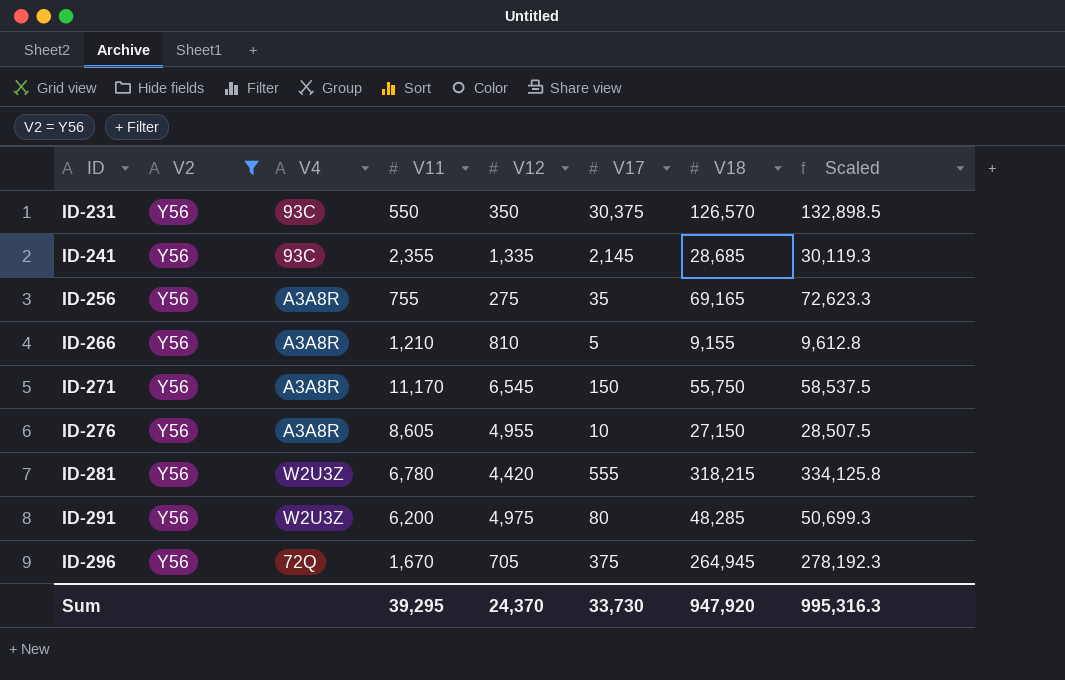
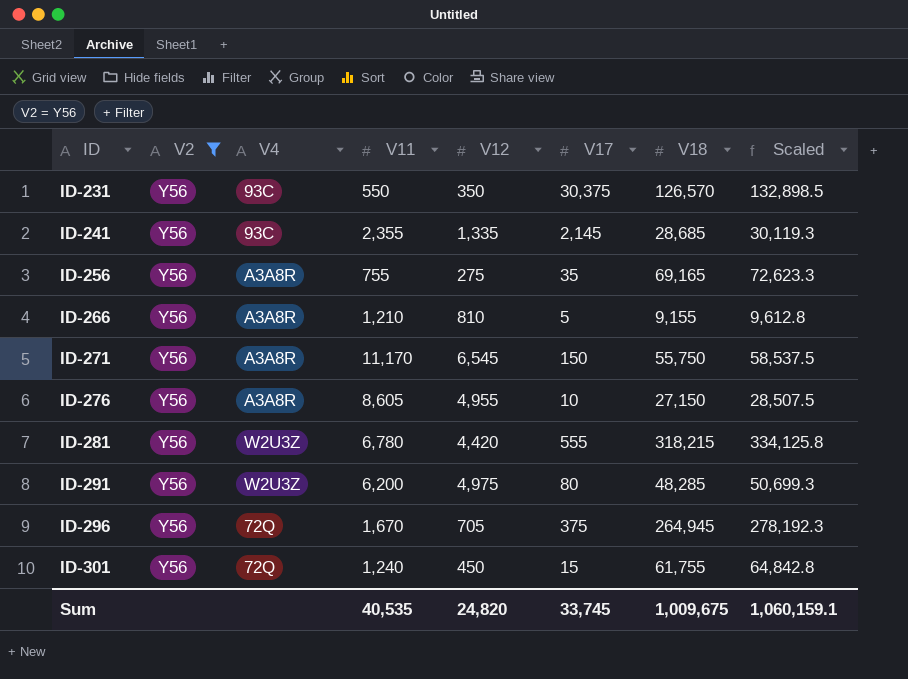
row ID-301: none -> Y56 | 72Q | 1,240 | 450 | 15 | 61,755 | 64,842.8
Sum | V11: 39,295 -> 40,535
Sum | V12: 24,370 -> 24,820
Sum | V17: 33,730 -> 33,745
Sum | V18: 947,920 -> 1,009,675
Sum | Scaled: 995,316.3 -> 1,060,159.1

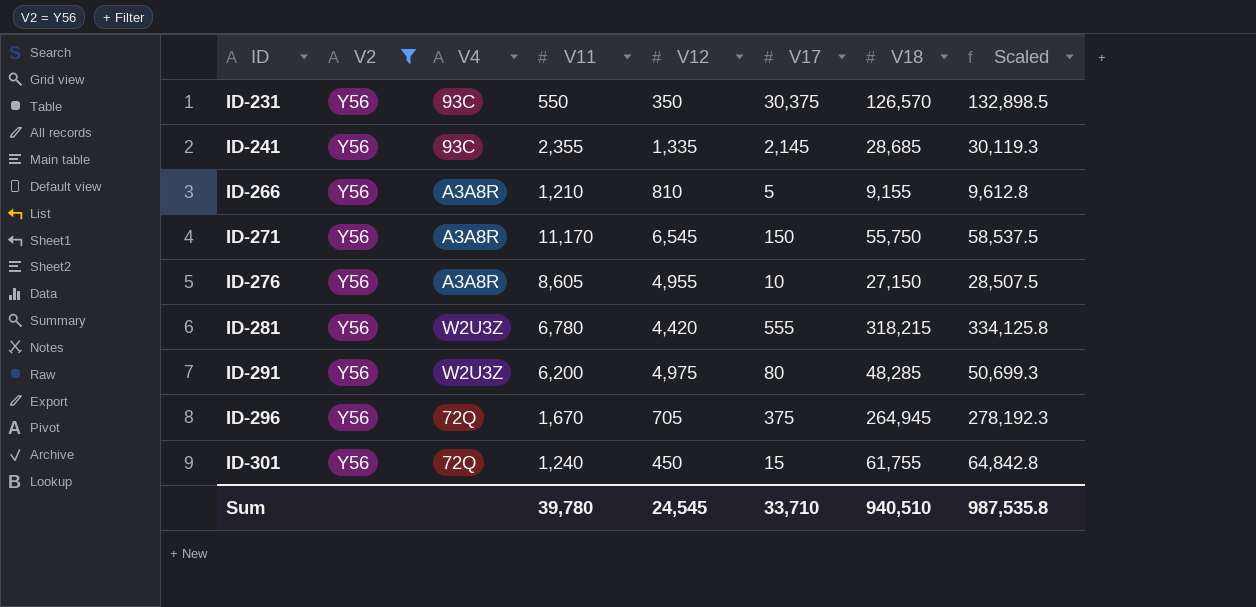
row ID-256: Y56 | A3A8R | 755 | 275 | 35 | 69,165 | 72,623.3 -> none
Sum | V11: 40,535 -> 39,780
Sum | V12: 24,820 -> 24,545
Sum | V17: 33,745 -> 33,710
Sum | V18: 1,009,675 -> 940,510
Sum | Scaled: 1,060,159.1 -> 987,535.8

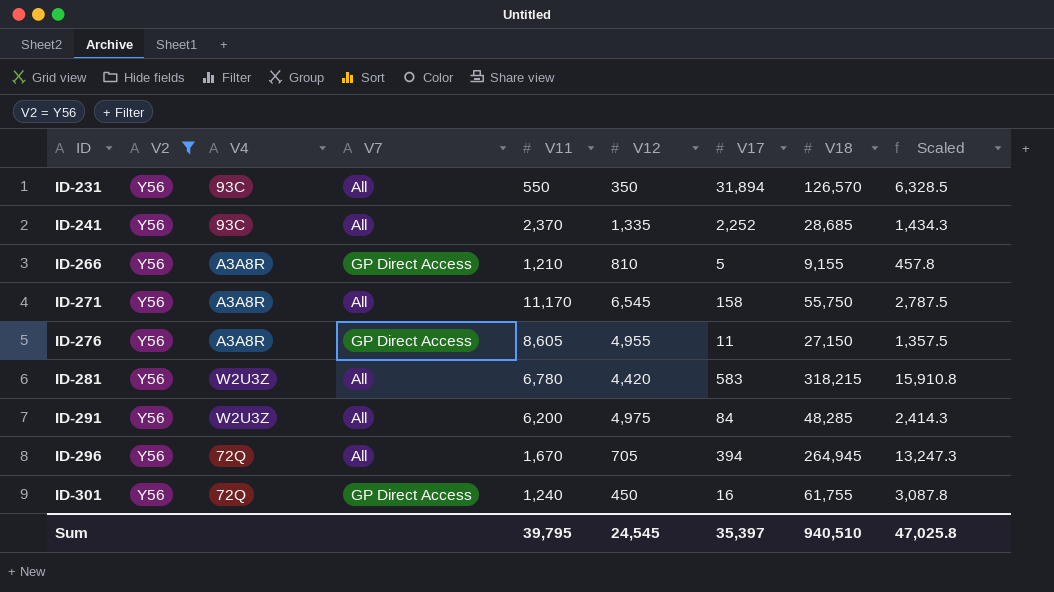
column V7 | position: none -> 4
column Scaled | formula: [V18] * 1.05 -> [V18] * 0.05
ID-231 | V17: 30,375 -> 31,894
ID-241 | V11: 2,355 -> 2,370
ID-241 | V17: 2,145 -> 2,252
ID-271 | V17: 150 -> 158
ID-276 | V17: 10 -> 11
ID-281 | V17: 555 -> 583
ID-291 | V17: 80 -> 84
ID-296 | V17: 375 -> 394
ID-301 | V17: 15 -> 16
Sum | V11: 39,780 -> 39,795
Sum | V17: 33,710 -> 35,397
Sum | Scaled: 987,535.8 -> 47,025.8

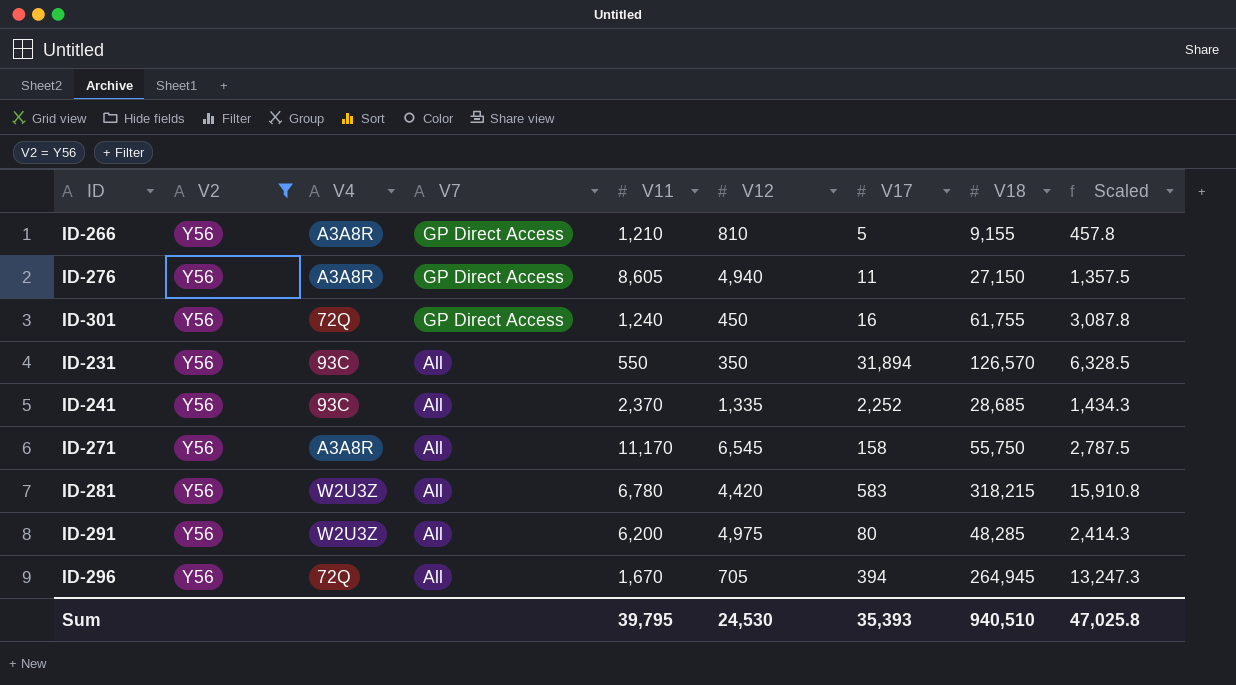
row order: ID ascending -> V7 descending
ID-276 | V12: 4,955 -> 4,940
ID-291 | V17: 84 -> 80
Sum | V12: 24,545 -> 24,530
Sum | V17: 35,397 -> 35,393

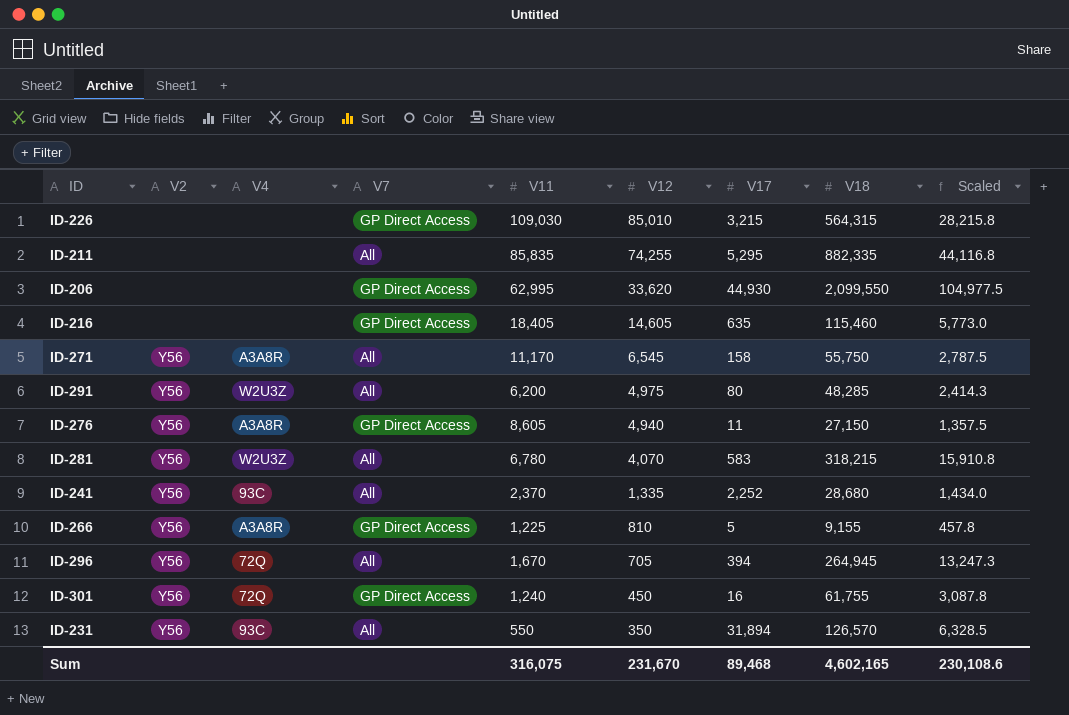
filter: V2 = Y56 -> none
row order: V7 descending -> V12 descending
ID-281 | V12: 4,420 -> 4,070
ID-241 | V18: 28,685 -> 28,680
ID-241 | Scaled: 1,434.3 -> 1,434.0
ID-266 | V11: 1,210 -> 1,225
Sum | V11: 39,795 -> 316,075
Sum | V12: 24,530 -> 231,670
Sum | V17: 35,393 -> 89,468
Sum | V18: 940,510 -> 4,602,165
Sum | Scaled: 47,025.8 -> 230,108.6

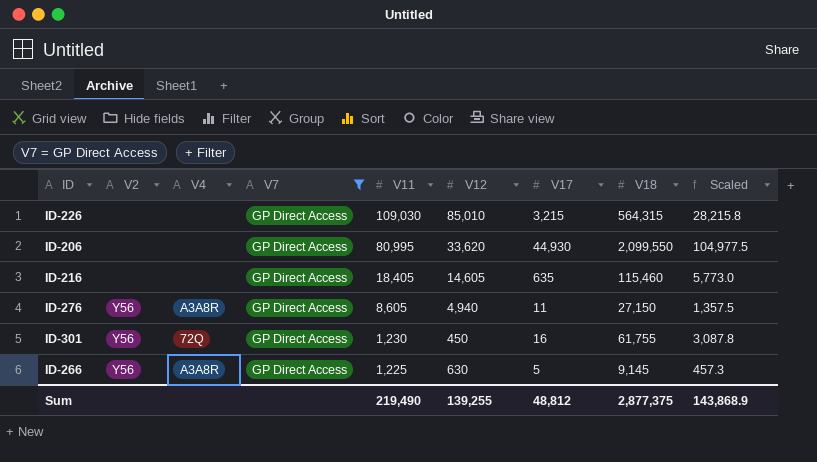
filter: none -> V7 = GP Direct Access
row order: V12 descending -> V11 descending
ID-206 | V11: 62,995 -> 80,995
ID-301 | V11: 1,240 -> 1,230
ID-266 | V12: 810 -> 630
ID-266 | V18: 9,155 -> 9,145
ID-266 | Scaled: 457.8 -> 457.3
Sum | V11: 316,075 -> 219,490
Sum | V12: 231,670 -> 139,255
Sum | V17: 89,468 -> 48,812
Sum | V18: 4,602,165 -> 2,877,375
Sum | Scaled: 230,108.6 -> 143,868.9

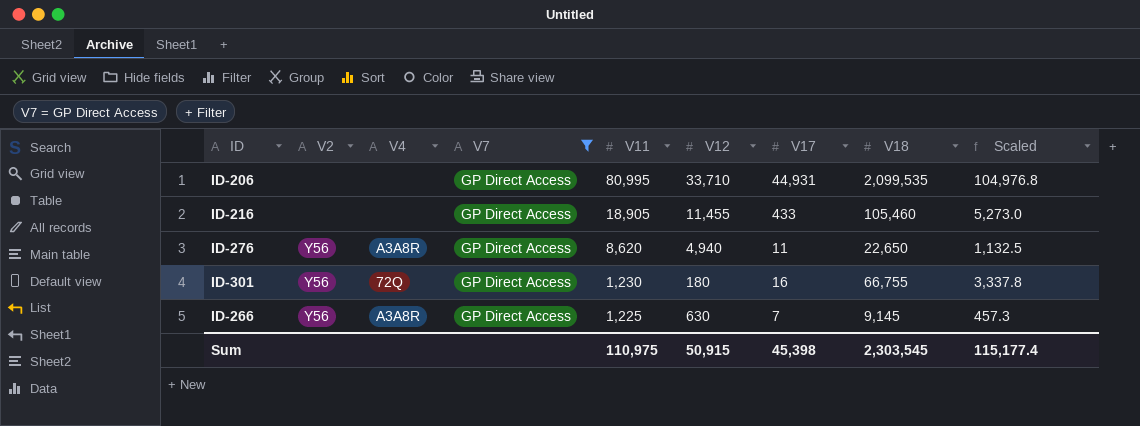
row ID-226: none | none | GP Direct Access | 109,030 | 85,010 | 3,215 | 564,315 | 28,215.8 -> none
ID-206 | V12: 33,620 -> 33,710
ID-206 | V17: 44,930 -> 44,931
ID-206 | V18: 2,099,550 -> 2,099,535
ID-206 | Scaled: 104,977.5 -> 104,976.8
ID-216 | V11: 18,405 -> 18,905
ID-216 | V12: 14,605 -> 11,455
ID-216 | V17: 635 -> 433
ID-216 | V18: 115,460 -> 105,460
ID-216 | Scaled: 5,773.0 -> 5,273.0
ID-276 | V11: 8,605 -> 8,620
ID-276 | V18: 27,150 -> 22,650
ID-276 | Scaled: 1,357.5 -> 1,132.5
ID-301 | V12: 450 -> 180
ID-301 | V18: 61,755 -> 66,755
ID-301 | Scaled: 3,087.8 -> 3,337.8
ID-266 | V17: 5 -> 7
Sum | V11: 219,490 -> 110,975
Sum | V12: 139,255 -> 50,915
Sum | V17: 48,812 -> 45,398
Sum | V18: 2,877,375 -> 2,303,545
Sum | Scaled: 143,868.9 -> 115,177.4

